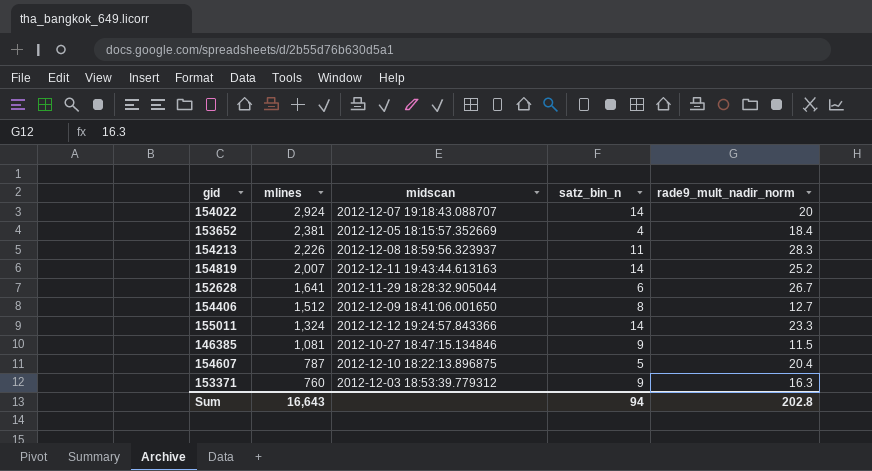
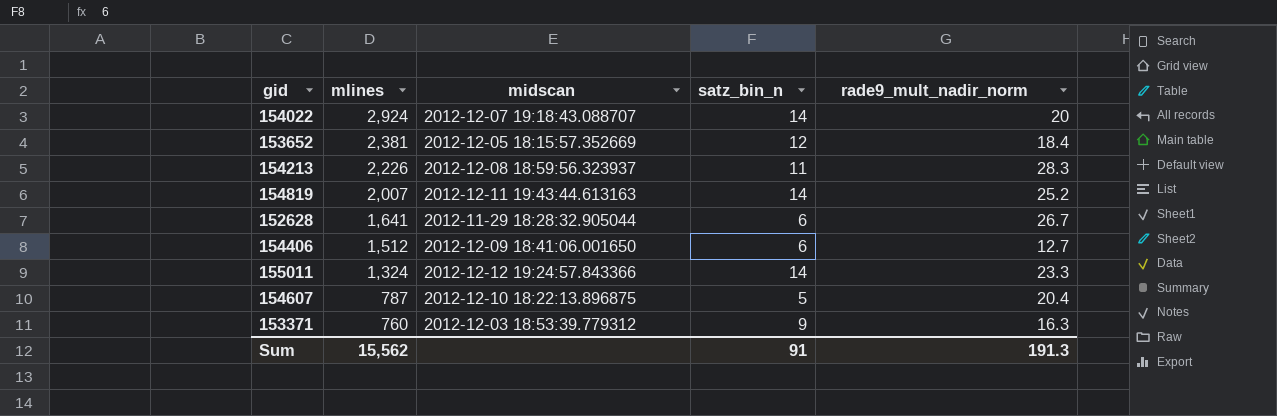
row 146385: 1,081 | 2012-10-27 18:47:15.134846 | 9 | 11.5 -> none
153652 | satz_bin_n: 4 -> 12
154406 | satz_bin_n: 8 -> 6
Sum | mlines: 16,643 -> 15,562
Sum | satz_bin_n: 94 -> 91
Sum | rade9_mult_nadir_norm: 202.8 -> 191.3

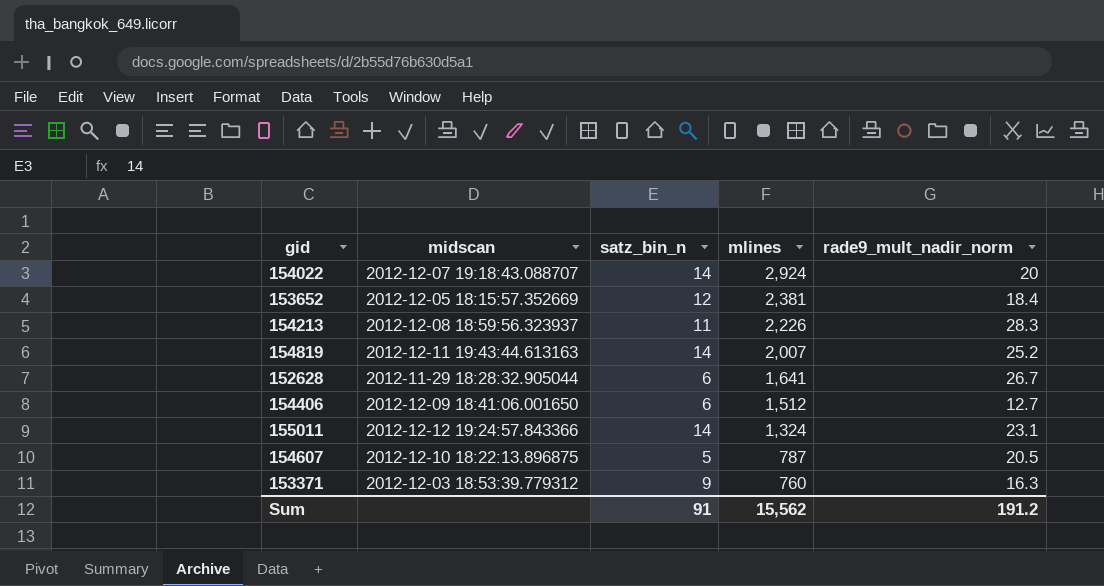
column mlines | position: 2 -> 4
155011 | rade9_mult_nadir_norm: 23.3 -> 23.1
154607 | rade9_mult_nadir_norm: 20.4 -> 20.5
Sum | rade9_mult_nadir_norm: 191.3 -> 191.2

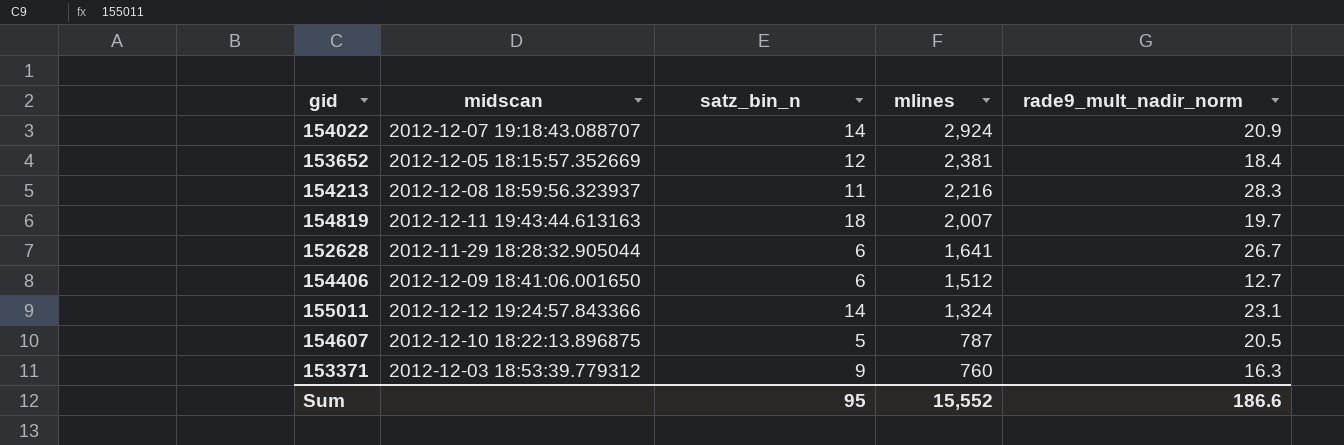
154022 | rade9_mult_nadir_norm: 20 -> 20.9
154213 | mlines: 2,226 -> 2,216
154819 | satz_bin_n: 14 -> 18
154819 | rade9_mult_nadir_norm: 25.2 -> 19.7
Sum | satz_bin_n: 91 -> 95
Sum | mlines: 15,562 -> 15,552
Sum | rade9_mult_nadir_norm: 191.2 -> 186.6

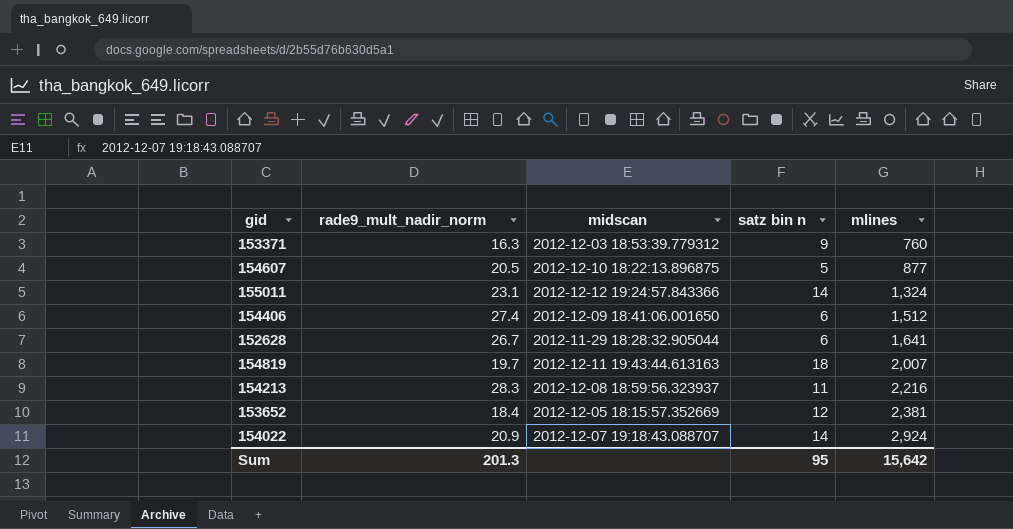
row order: mlines descending -> mlines ascending
column rade9_mult_nadir_norm | position: 5 -> 2
column name: satz_bin_n -> satz bin n
154607 | mlines: 787 -> 877
154406 | rade9_mult_nadir_norm: 12.7 -> 27.4
Sum | rade9_mult_nadir_norm: 186.6 -> 201.3
Sum | mlines: 15,552 -> 15,642

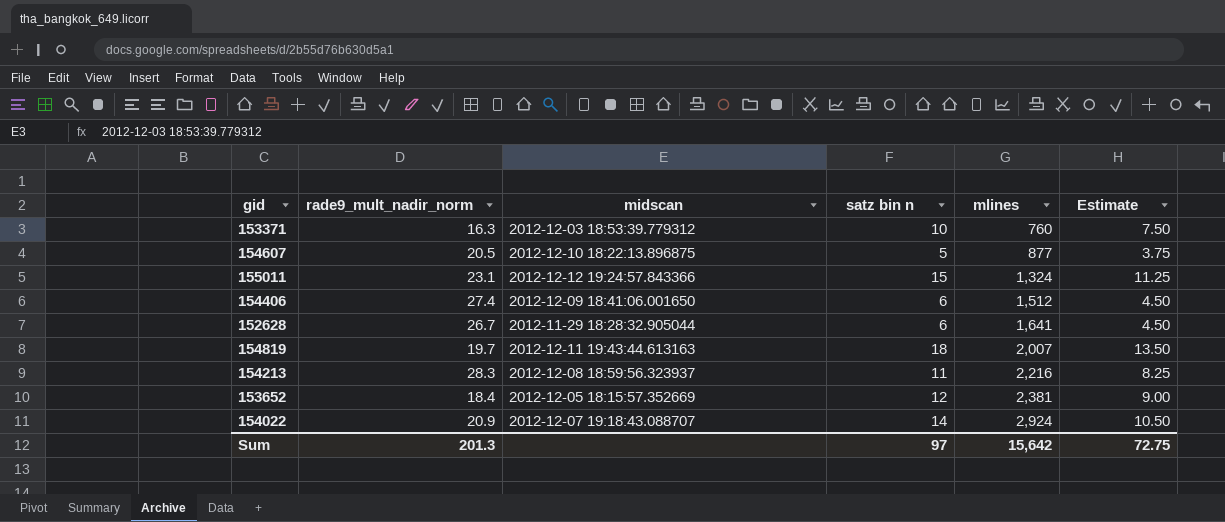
column Estimate | formula: none -> [satz bin n] * 0.75
153371 | satz bin n: 9 -> 10
155011 | satz bin n: 14 -> 15
Sum | satz bin n: 95 -> 97

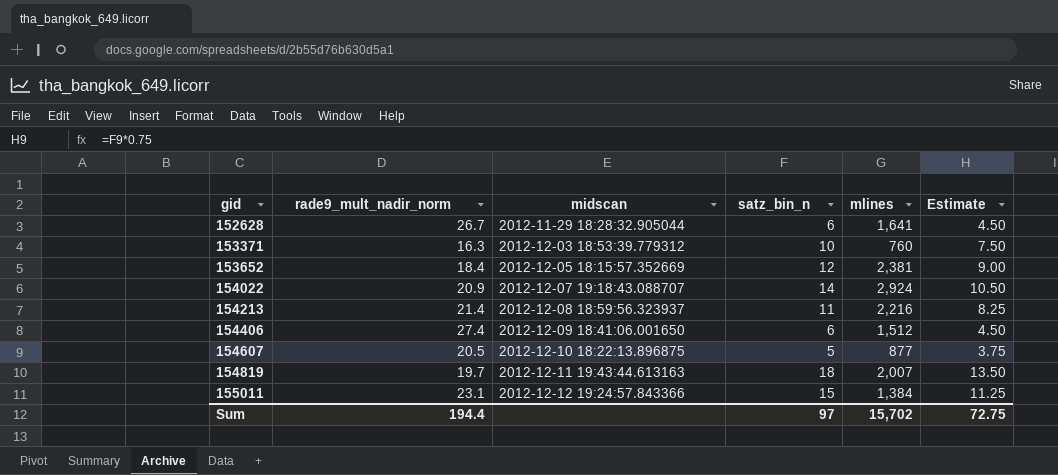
row order: mlines ascending -> gid ascending
column name: satz bin n -> satz_bin_n
154213 | rade9_mult_nadir_norm: 28.3 -> 21.4
155011 | mlines: 1,324 -> 1,384
Sum | rade9_mult_nadir_norm: 201.3 -> 194.4
Sum | mlines: 15,642 -> 15,702

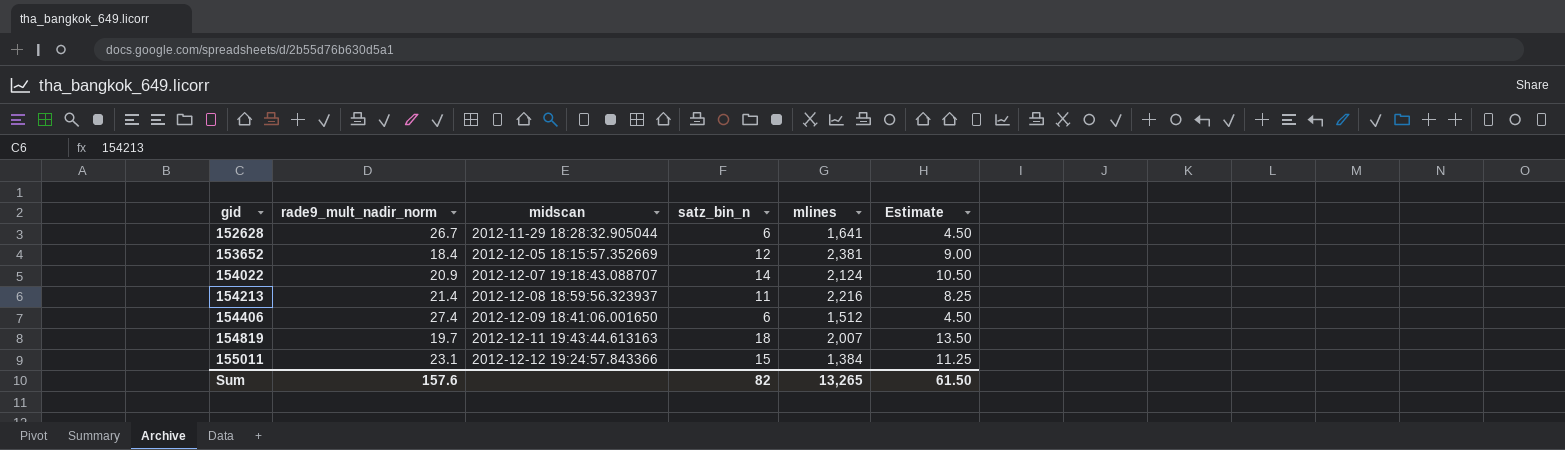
row 153371: 16.3 | 2012-12-03 18:53:39.779312 | 10 | 760 | 7.50 -> none
row 154607: 20.5 | 2012-12-10 18:22:13.896875 | 5 | 877 | 3.75 -> none
154022 | mlines: 2,924 -> 2,124
Sum | rade9_mult_nadir_norm: 194.4 -> 157.6
Sum | satz_bin_n: 97 -> 82
Sum | mlines: 15,702 -> 13,265
Sum | Estimate: 72.75 -> 61.50

